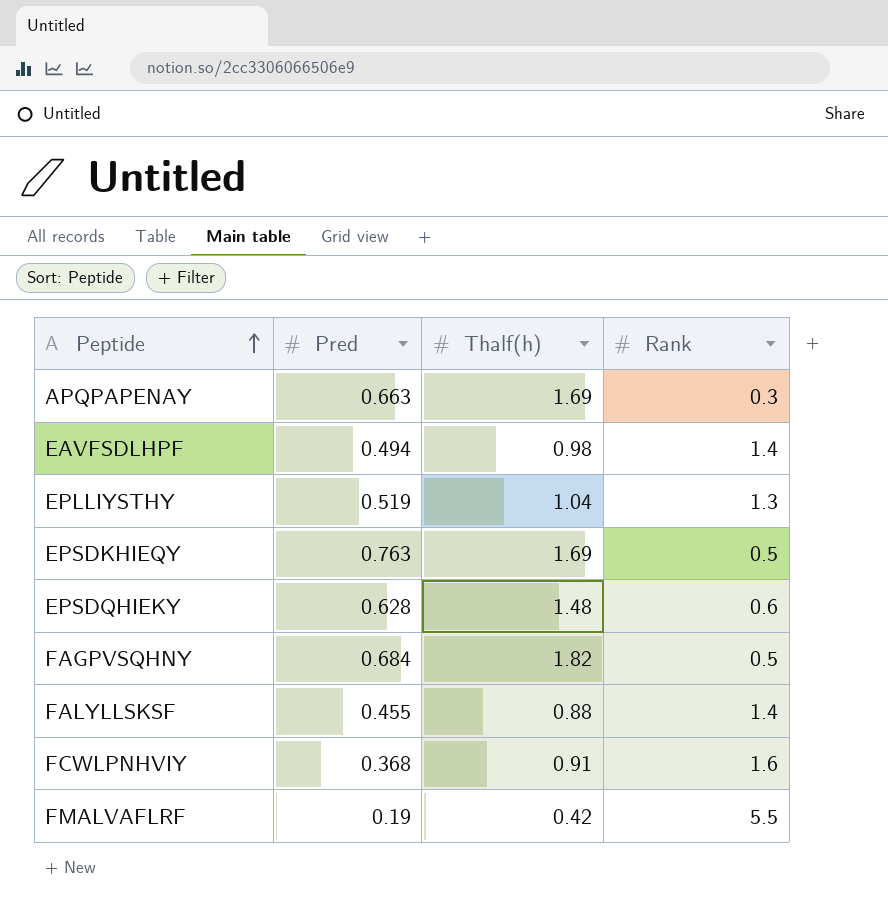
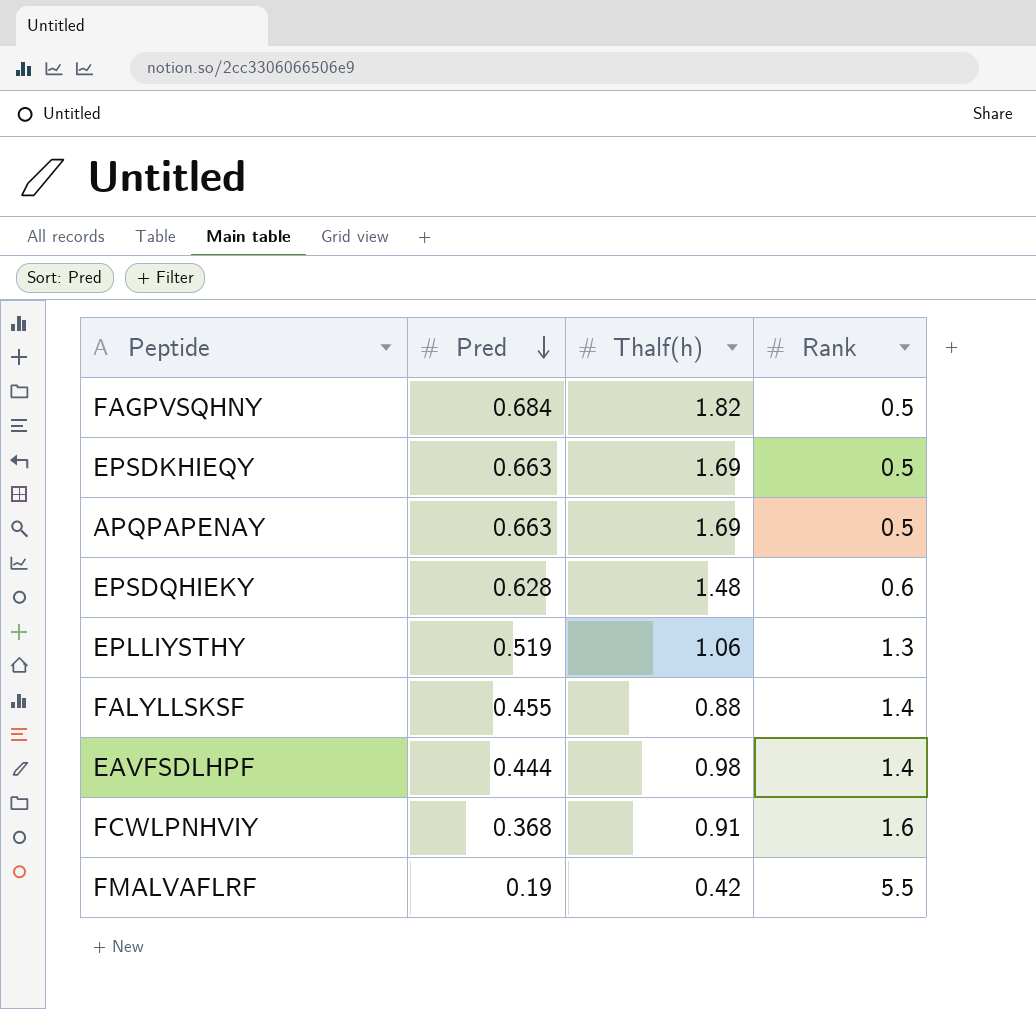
row order: Peptide ascending -> Pred descending
EPSDKHIEQY | Pred: 0.763 -> 0.663
APQPAPENAY | Rank: 0.3 -> 0.5
EPLLIYSTHY | Thalf(h): 1.04 -> 1.06
EAVFSDLHPF | Pred: 0.494 -> 0.444

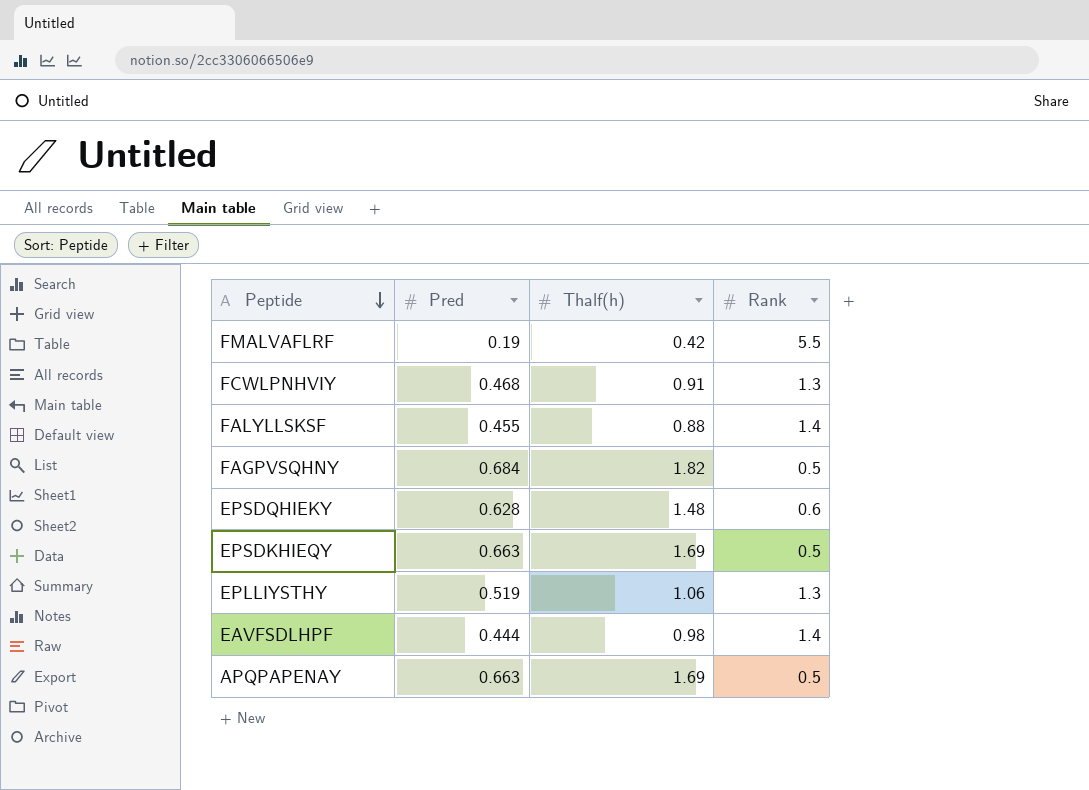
row order: Pred descending -> Peptide descending
FCWLPNHVIY | Pred: 0.368 -> 0.468
FCWLPNHVIY | Rank: 1.6 -> 1.3

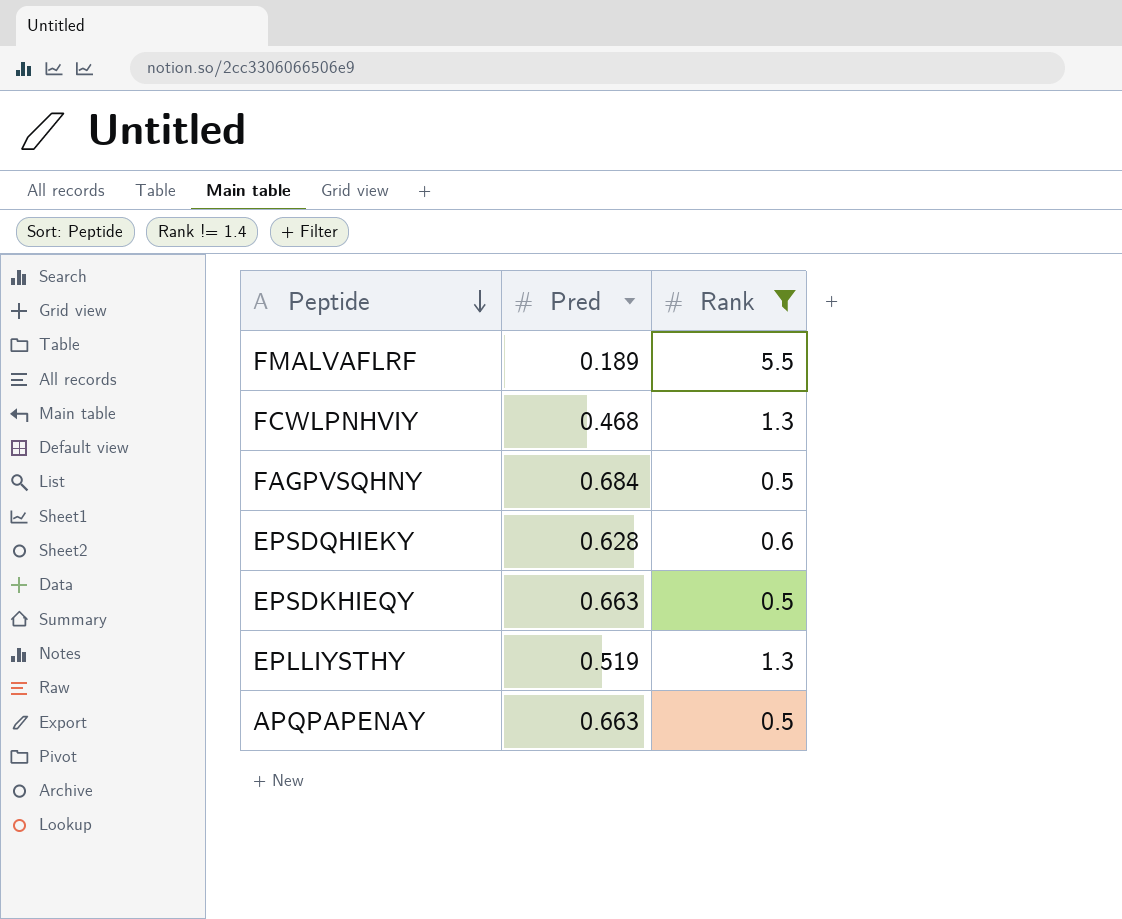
filter: none -> Rank != 1.4
column Thalf(h) | position: 3 -> none
FMALVAFLRF | Pred: 0.19 -> 0.189

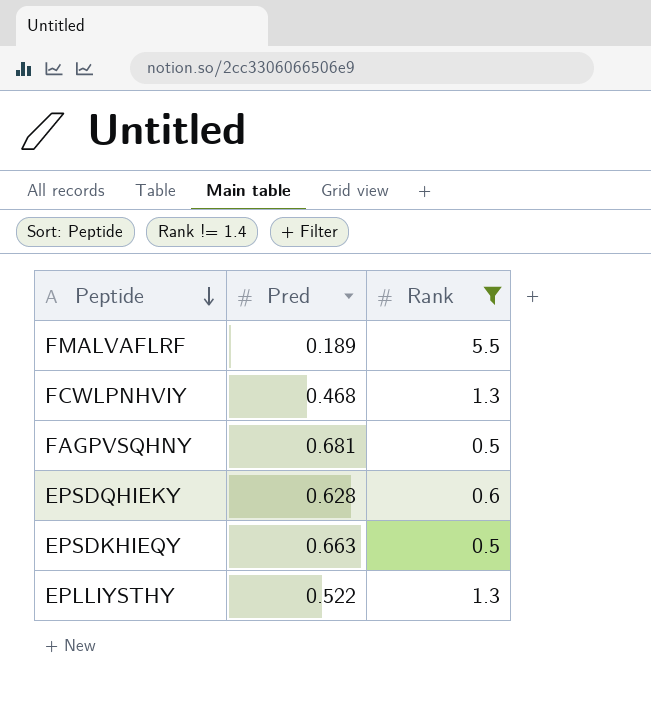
row APQPAPENAY: 0.663 | 0.5 -> none
FAGPVSQHNY | Pred: 0.684 -> 0.681
EPLLIYSTHY | Pred: 0.519 -> 0.522

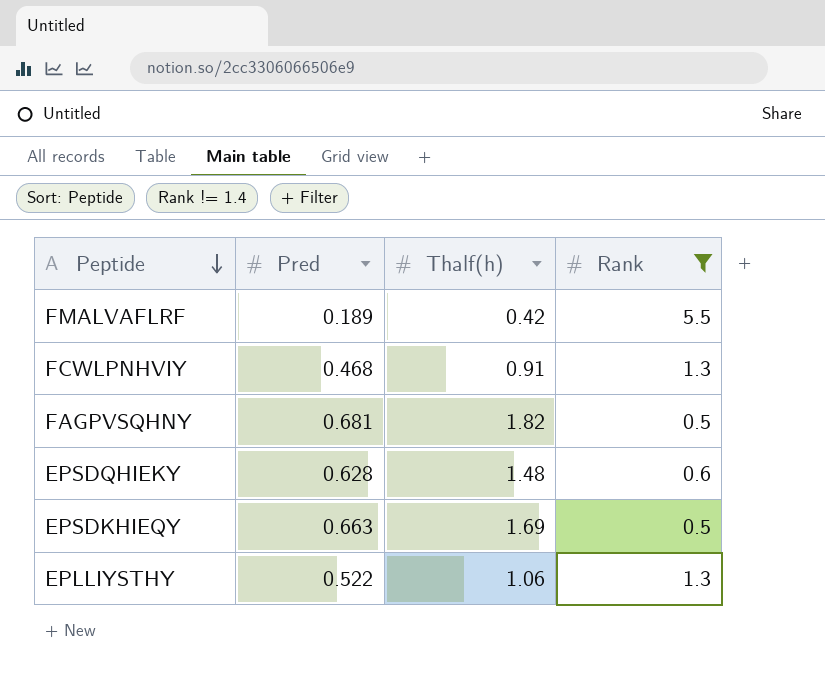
column Thalf(h) | position: none -> 3

